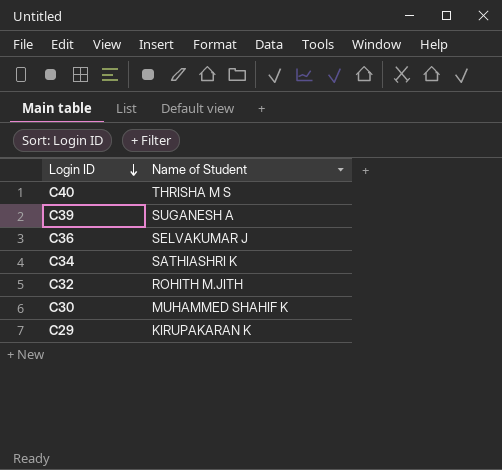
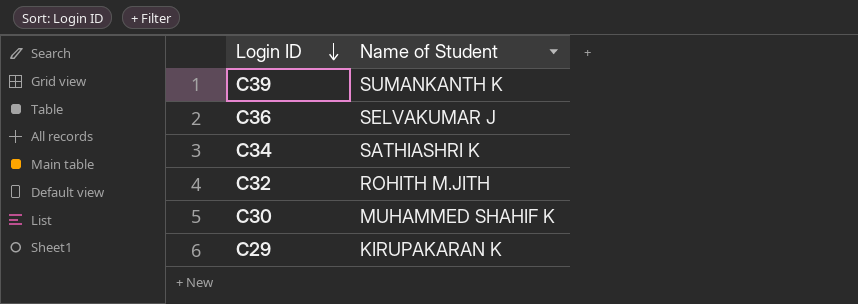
row C40: THRISHA M S -> none
C39 | Name of Student: SUGANESH A -> SUMANKANTH K

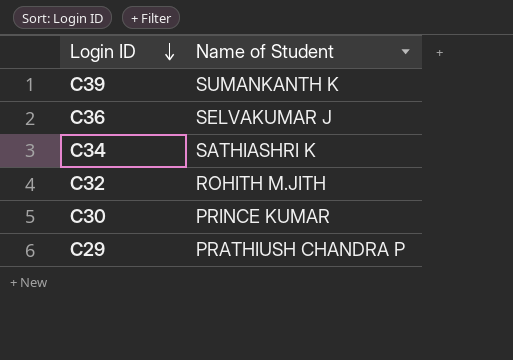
C30 | Name of Student: MUHAMMED SHAHIF K -> PRINCE KUMAR
C29 | Name of Student: KIRUPAKARAN K -> PRATHIUSH CHANDRA P

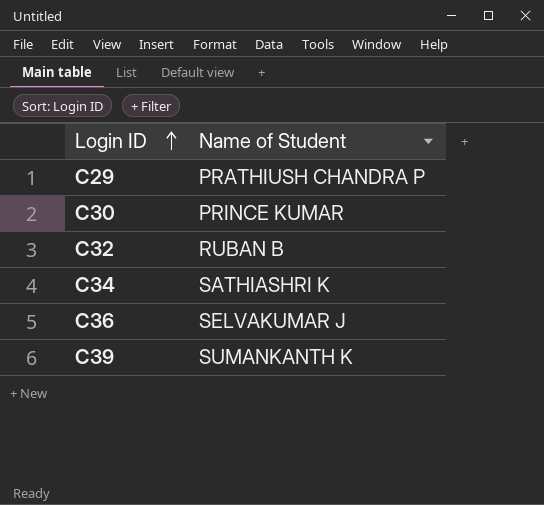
row order: Login ID descending -> Login ID ascending
C32 | Name of Student: ROHITH M.JITH -> RUBAN B

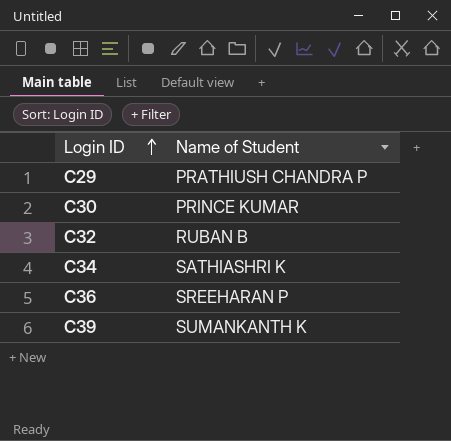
C36 | Name of Student: SELVAKUMAR J -> SREEHARAN P

